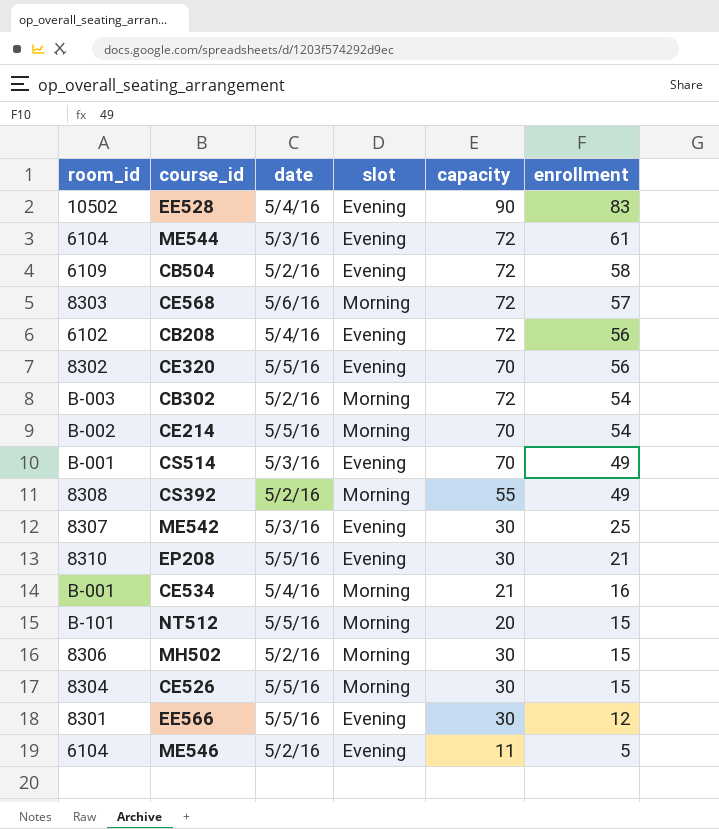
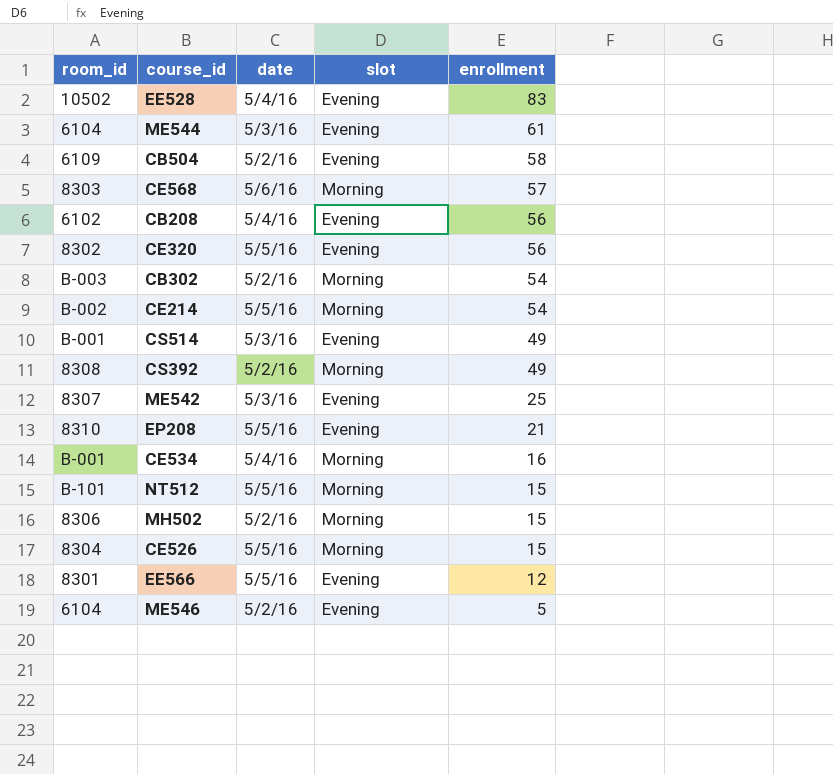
column capacity | position: 5 -> none

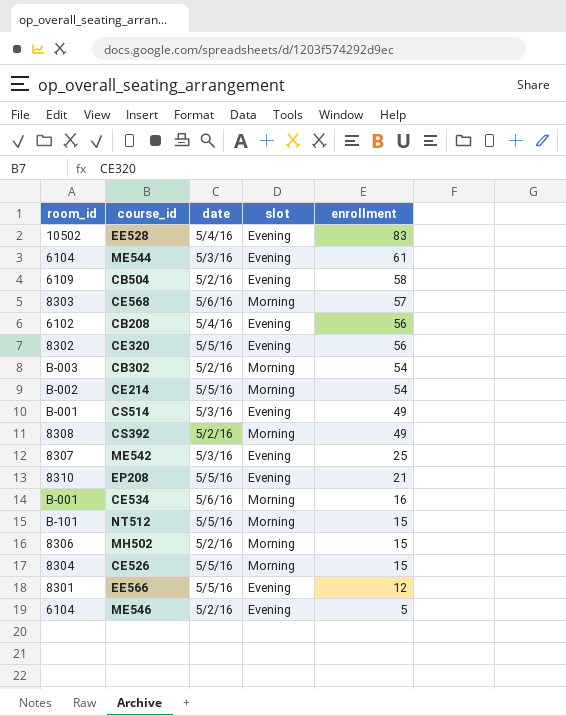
CE534 | date: 5/4/16 -> 5/6/16

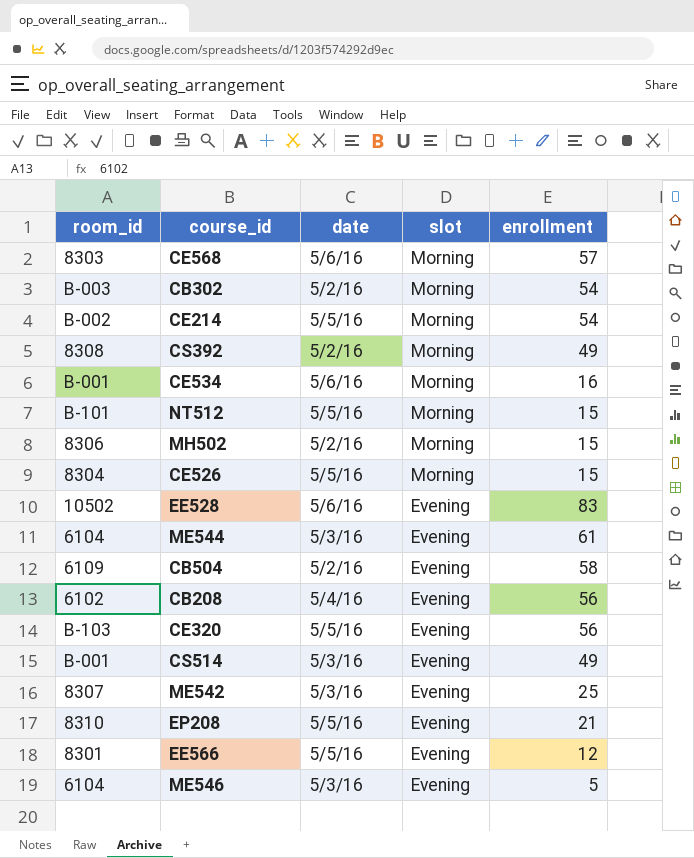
row order: enrollment descending -> slot descending
EE528 | date: 5/4/16 -> 5/6/16
CE320 | room_id: 8302 -> B-103
ME546 | date: 5/2/16 -> 5/3/16

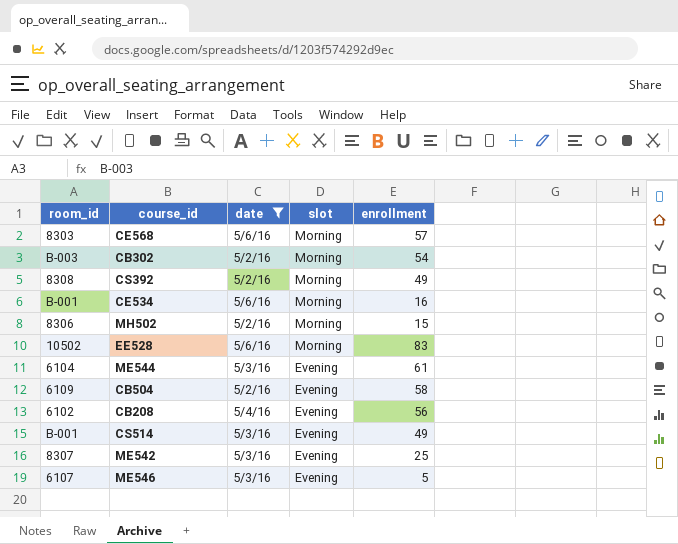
filter: none -> date != 5/5/16
EE528 | slot: Evening -> Morning
ME546 | room_id: 6104 -> 6107

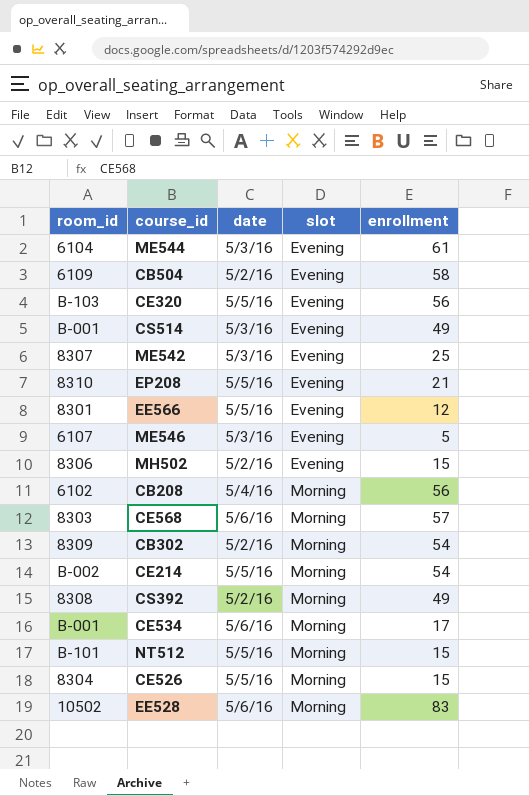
filter: date != 5/5/16 -> none
row order: slot descending -> slot ascending
MH502 | slot: Morning -> Evening
CB208 | slot: Evening -> Morning
CB302 | room_id: B-003 -> 8309
CE534 | enrollment: 16 -> 17

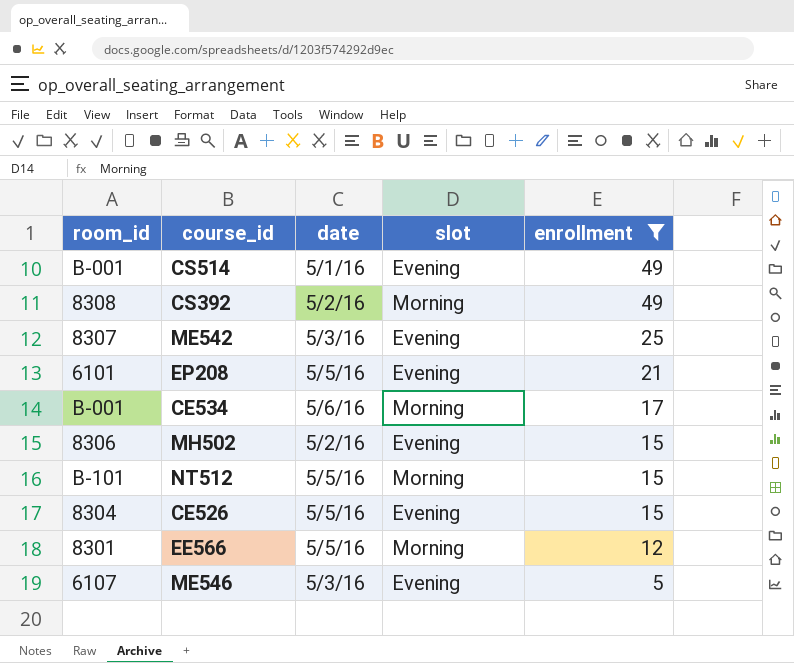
filter: none -> enrollment <= 49
row order: slot ascending -> enrollment descending
CS514 | date: 5/3/16 -> 5/1/16
EP208 | room_id: 8310 -> 6101
CE526 | slot: Morning -> Evening
EE566 | slot: Evening -> Morning

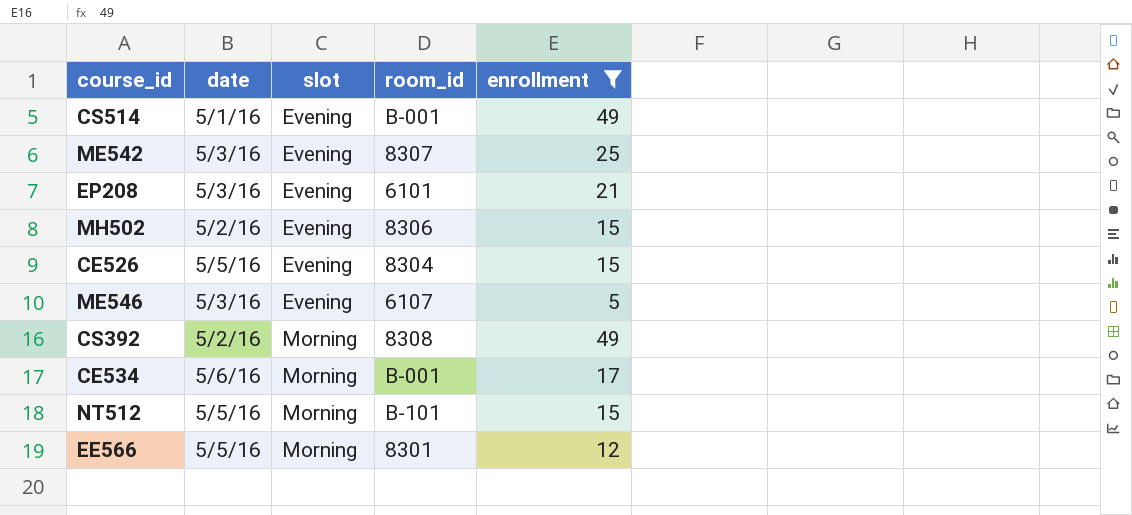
row order: enrollment descending -> slot ascending
column room_id | position: 1 -> 4
EP208 | date: 5/5/16 -> 5/3/16

